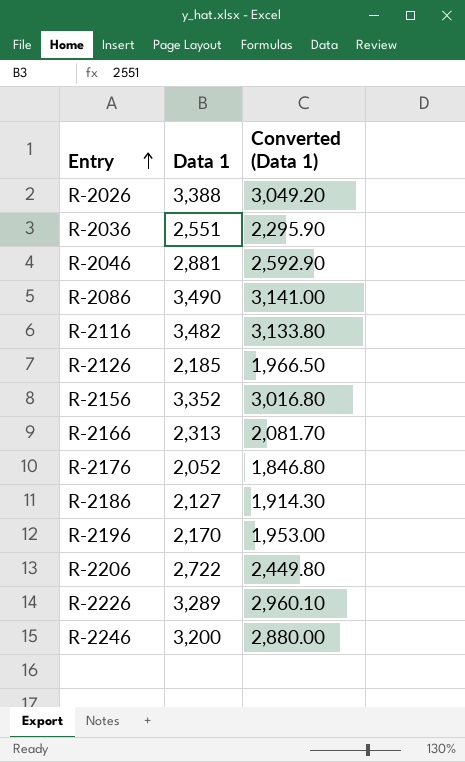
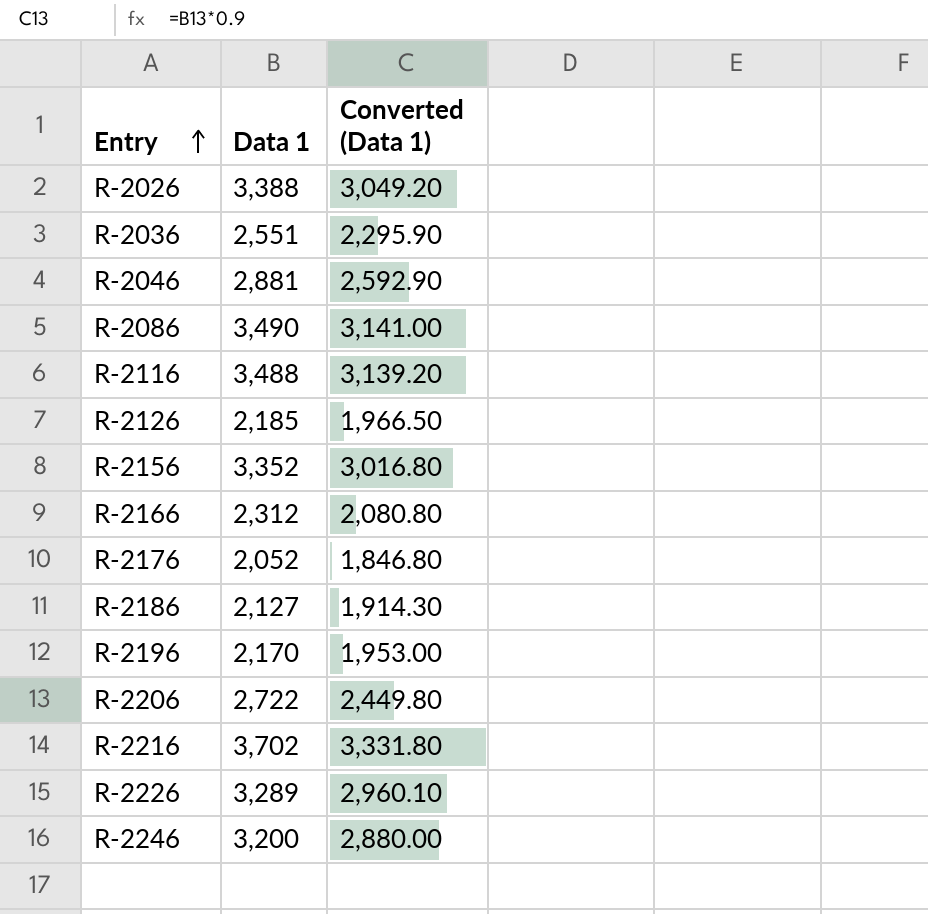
R-2116 | Data 1: 3,482 -> 3,488
R-2116 | Converted (Data 1): 3,133.80 -> 3,139.20
R-2166 | Data 1: 2,313 -> 2,312
R-2166 | Converted (Data 1): 2,081.70 -> 2,080.80
row R-2216: none -> 3,702 | 3,331.80

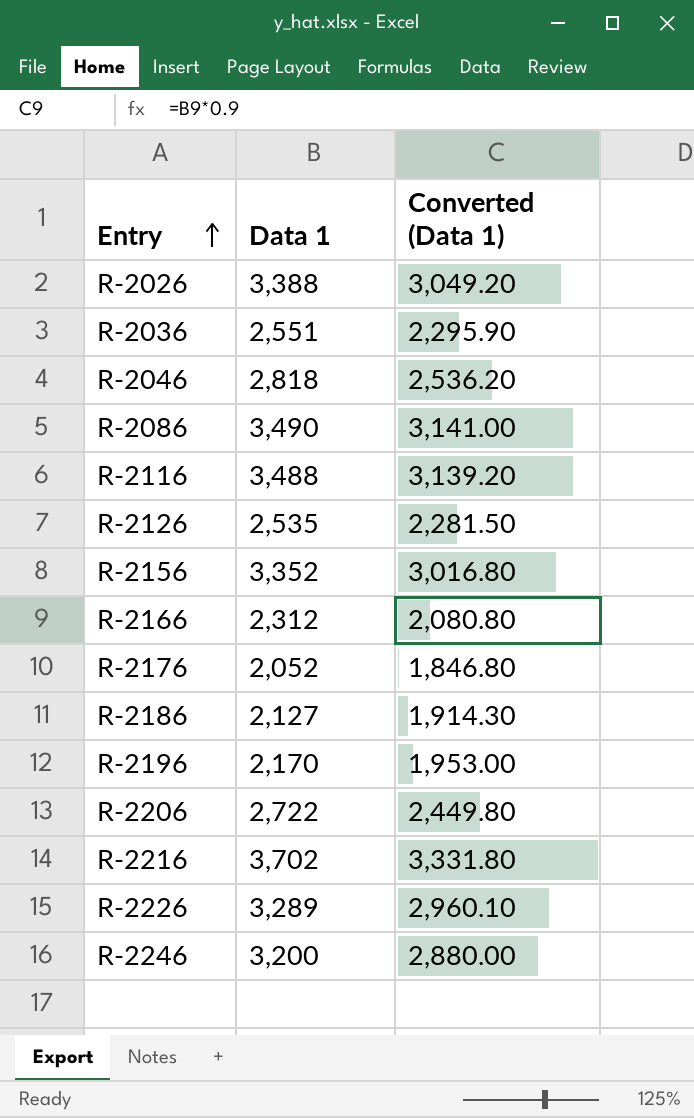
R-2046 | Data 1: 2,881 -> 2,818
R-2046 | Converted (Data 1): 2,592.90 -> 2,536.20
R-2126 | Data 1: 2,185 -> 2,535
R-2126 | Converted (Data 1): 1,966.50 -> 2,281.50

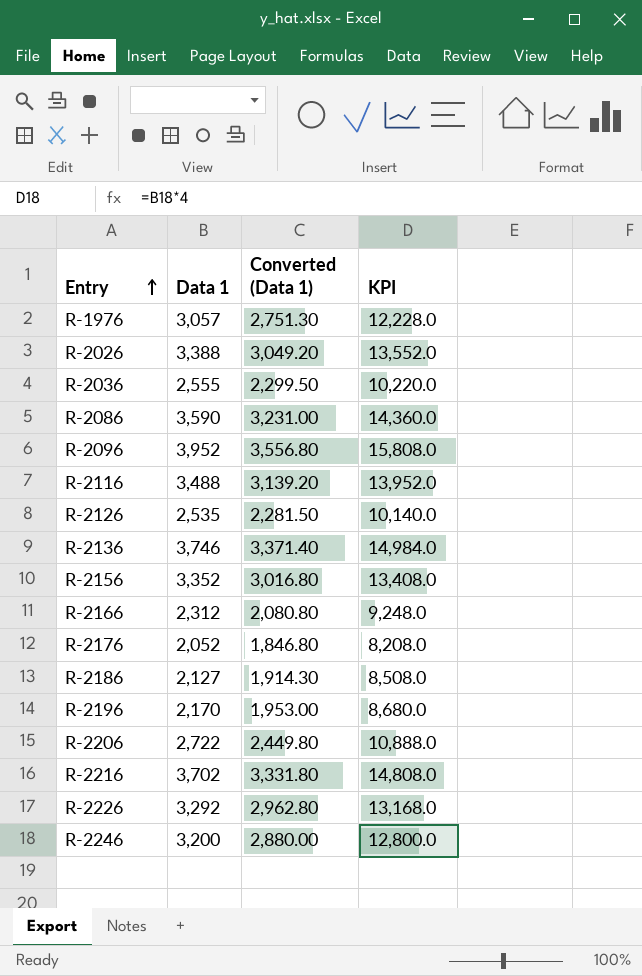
column KPI | formula: none -> [Data 1] * 4
row R-2046: 2,818 | 2,536.20 -> none
row R-1976: none -> 3,057 | 2,751.30 | 12,228.0
R-2036 | Data 1: 2,551 -> 2,555
R-2036 | Converted (Data 1): 2,295.90 -> 2,299.50
R-2086 | Data 1: 3,490 -> 3,590
R-2086 | Converted (Data 1): 3,141.00 -> 3,231.00
row R-2096: none -> 3,952 | 3,556.80 | 15,808.0
row R-2136: none -> 3,746 | 3,371.40 | 14,984.0
R-2226 | Data 1: 3,289 -> 3,292
R-2226 | Converted (Data 1): 2,960.10 -> 2,962.80

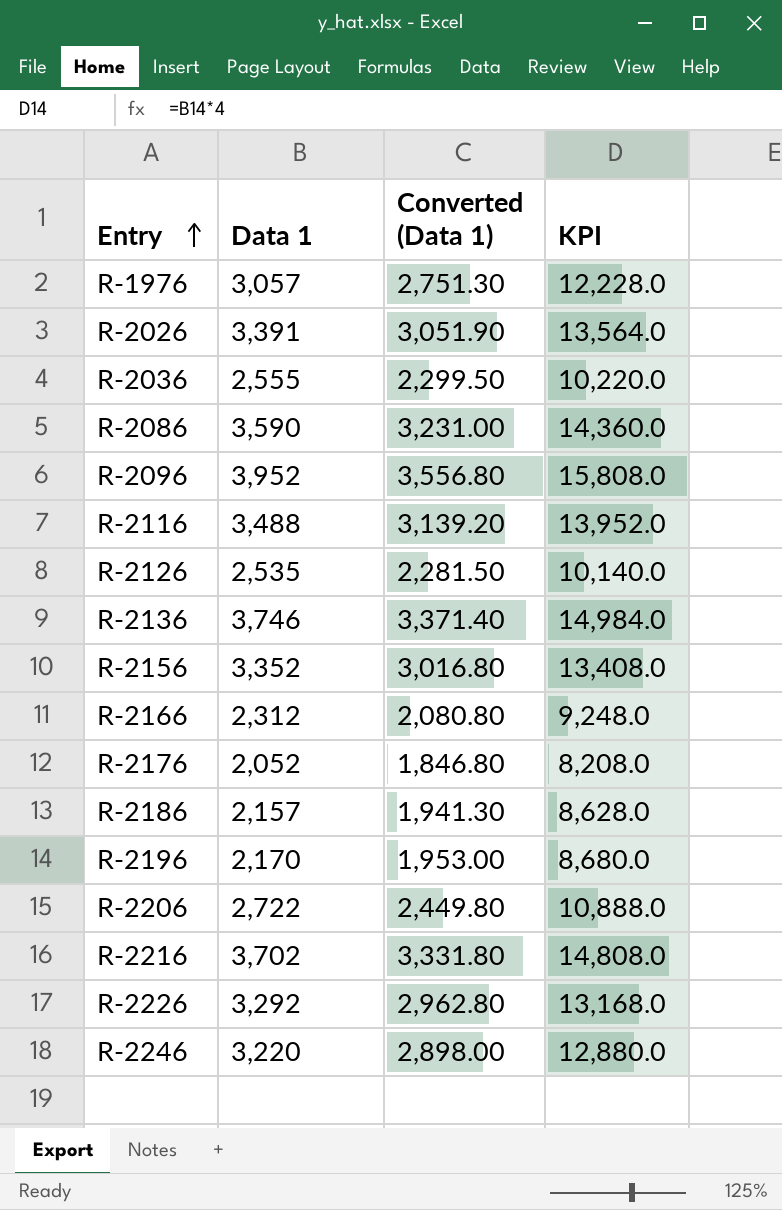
R-2026 | Data 1: 3,388 -> 3,391
R-2026 | Converted (Data 1): 3,049.20 -> 3,051.90
R-2026 | KPI: 13,552.0 -> 13,564.0
R-2186 | Data 1: 2,127 -> 2,157
R-2186 | Converted (Data 1): 1,914.30 -> 1,941.30
R-2186 | KPI: 8,508.0 -> 8,628.0
R-2246 | Data 1: 3,200 -> 3,220
R-2246 | Converted (Data 1): 2,880.00 -> 2,898.00
R-2246 | KPI: 12,800.0 -> 12,880.0

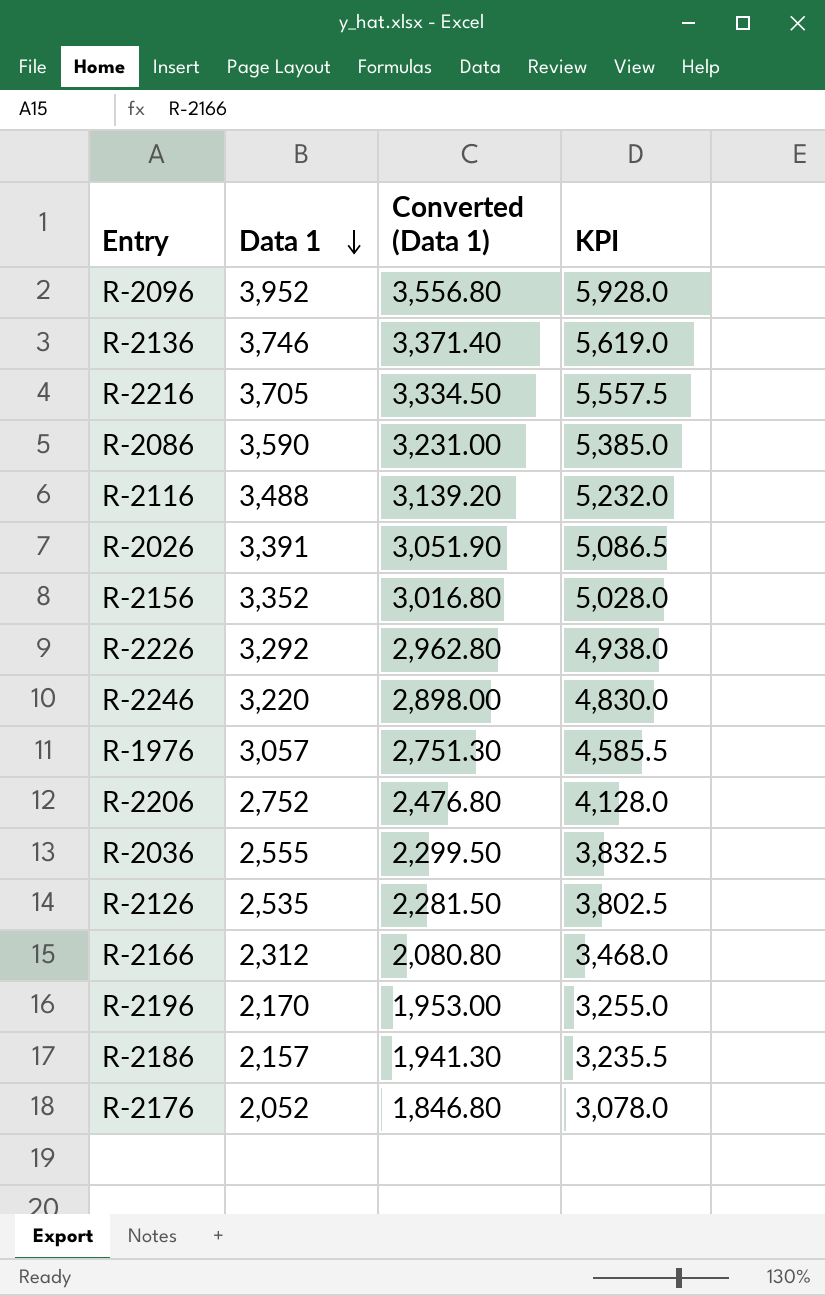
row order: Entry ascending -> Data 1 descending
column KPI | formula: [Data 1] * 4 -> [Data 1] * 1.5
R-2216 | Data 1: 3,702 -> 3,705
R-2216 | Converted (Data 1): 3,331.80 -> 3,334.50
R-2206 | Data 1: 2,722 -> 2,752
R-2206 | Converted (Data 1): 2,449.80 -> 2,476.80

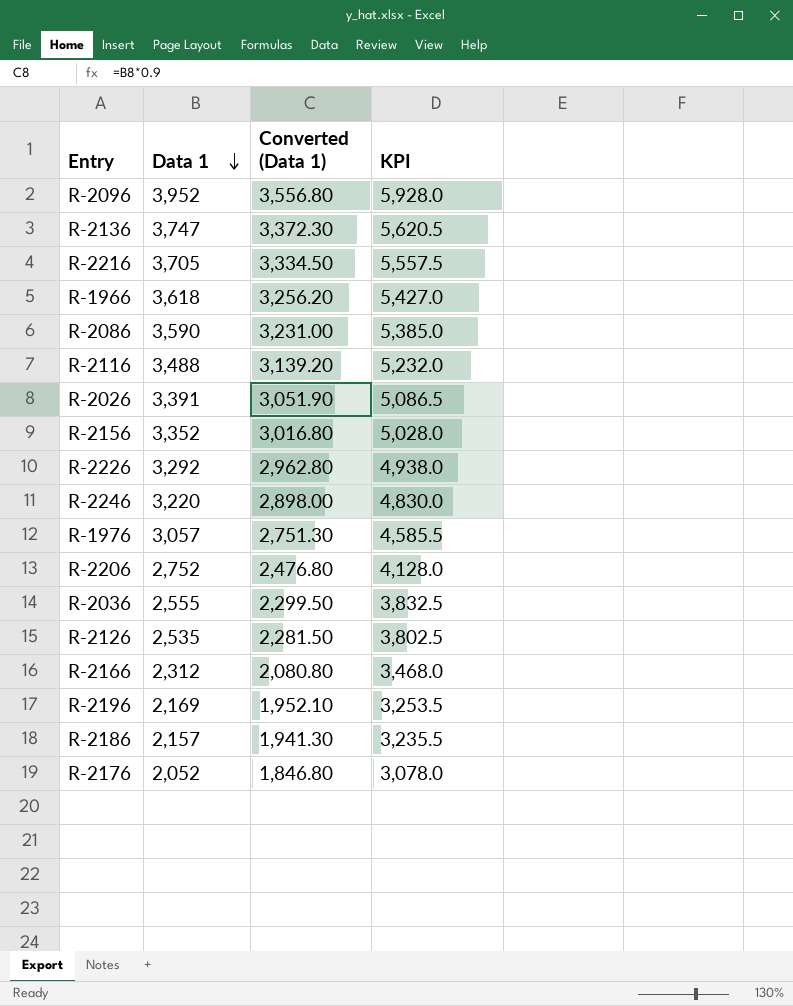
R-2136 | Data 1: 3,746 -> 3,747
R-2136 | Converted (Data 1): 3,371.40 -> 3,372.30
R-2136 | KPI: 5,619.0 -> 5,620.5
row R-1966: none -> 3,618 | 3,256.20 | 5,427.0
R-2196 | Data 1: 2,170 -> 2,169
R-2196 | Converted (Data 1): 1,953.00 -> 1,952.10
R-2196 | KPI: 3,255.0 -> 3,253.5

